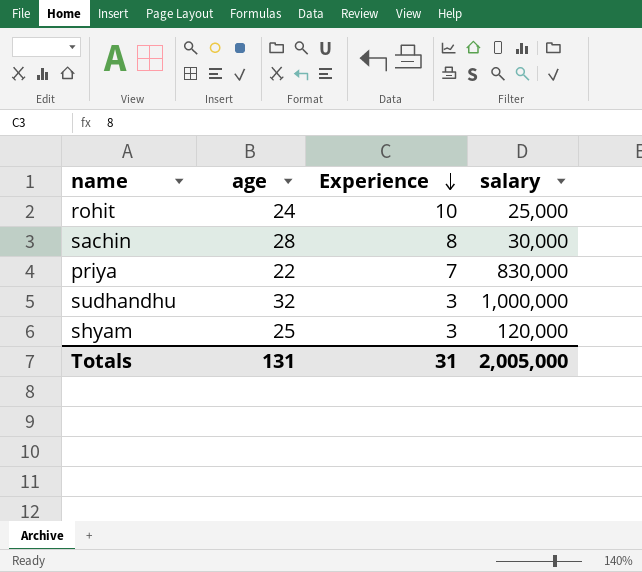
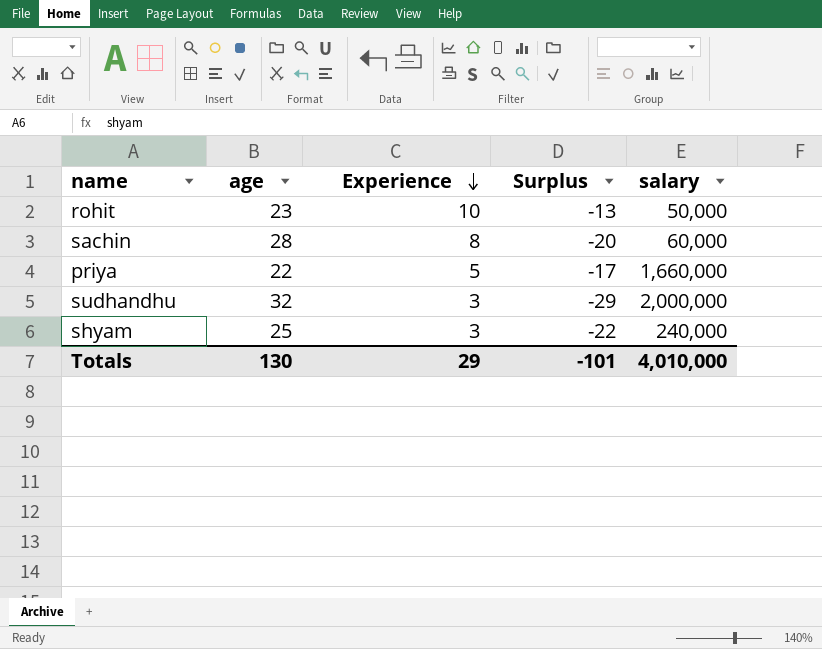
column Surplus | formula: none -> [Experience] - [age]
rohit | age: 24 -> 23
rohit | salary: 25,000 -> 50,000
sachin | salary: 30,000 -> 60,000
priya | Experience: 7 -> 5
priya | salary: 830,000 -> 1,660,000
sudhandhu | salary: 1,000,000 -> 2,000,000
shyam | salary: 120,000 -> 240,000
Totals | age: 131 -> 130
Totals | Experience: 31 -> 29
Totals | salary: 2,005,000 -> 4,010,000

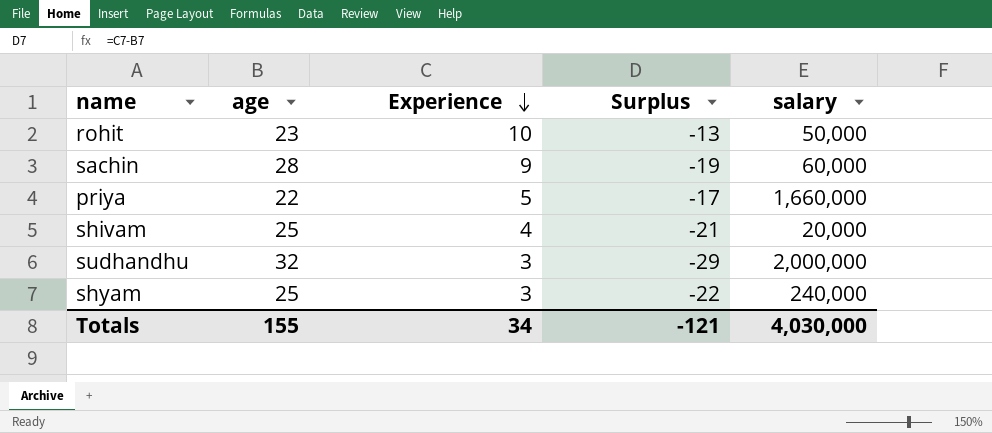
sachin | Experience: 8 -> 9
sachin | Surplus: -20 -> -19
row shivam: none -> 25 | 4 | -21 | 20,000
Totals | age: 130 -> 155
Totals | Experience: 29 -> 34
Totals | Surplus: -101 -> -121
Totals | salary: 4,010,000 -> 4,030,000

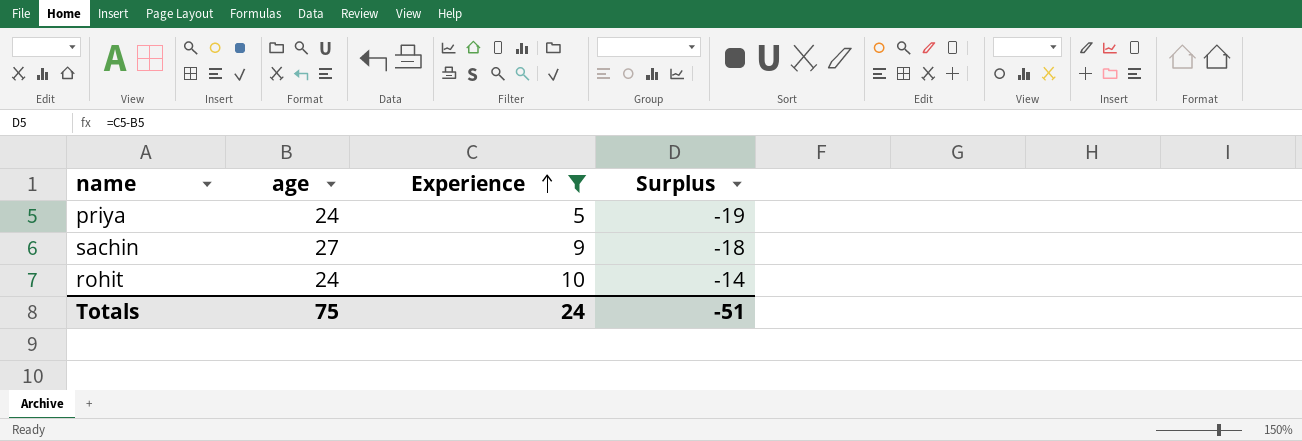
filter: none -> Experience >= 5
row order: Experience descending -> Experience ascending
column salary | position: 5 -> none
priya | age: 22 -> 24
priya | Surplus: -17 -> -19
sachin | age: 28 -> 27
sachin | Surplus: -19 -> -18
rohit | age: 23 -> 24
rohit | Surplus: -13 -> -14
Totals | age: 155 -> 75
Totals | Experience: 34 -> 24
Totals | Surplus: -121 -> -51

